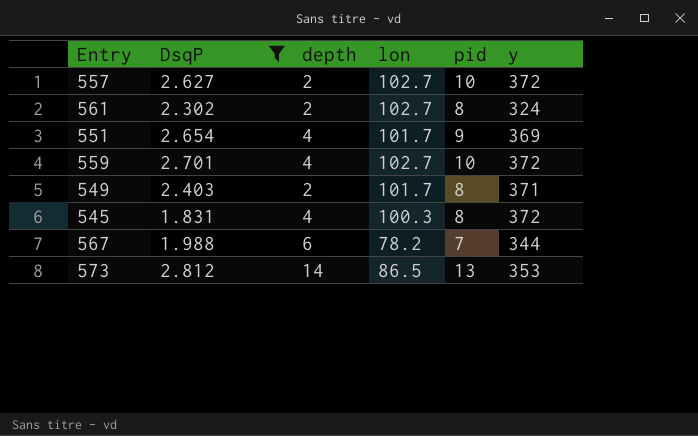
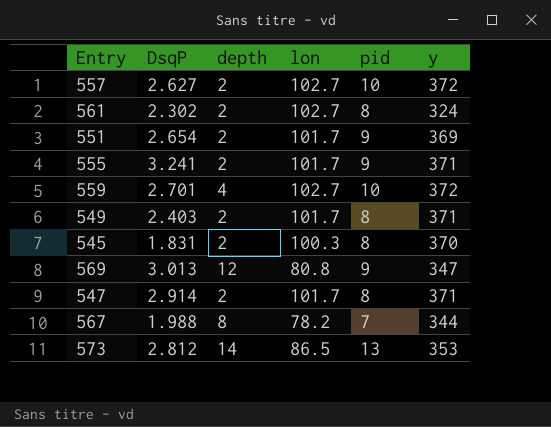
filter: DsqP <= 2.812 -> none
551 | depth: 4 -> 2
545 | depth: 4 -> 2
545 | y: 372 -> 370
567 | depth: 6 -> 8

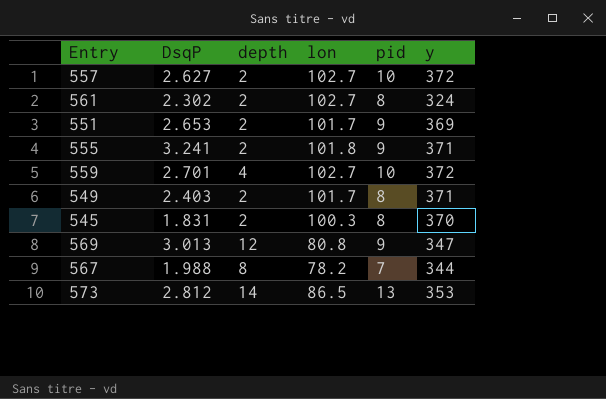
row 547: 2.914 | 2 | 101.7 | 8 | 371 -> none
551 | DsqP: 2.654 -> 2.653
555 | lon: 101.7 -> 101.8

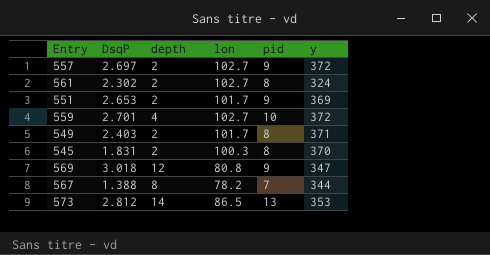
row 555: 3.241 | 2 | 101.8 | 9 | 371 -> none
557 | DsqP: 2.627 -> 2.697
557 | pid: 10 -> 9
569 | DsqP: 3.013 -> 3.018
567 | DsqP: 1.988 -> 1.388

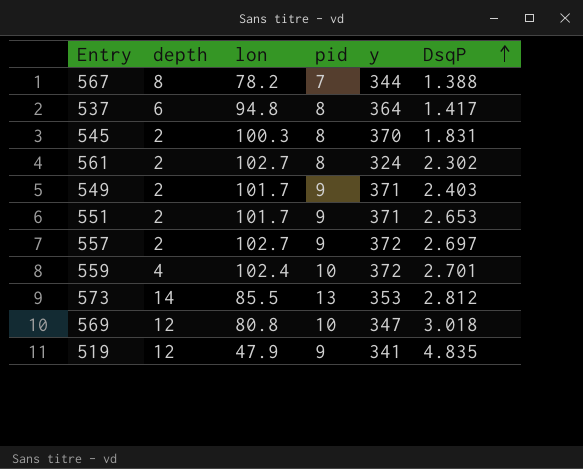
row order: none -> DsqP ascending
column DsqP | position: 2 -> 6
row 537: none -> 6 | 94.8 | 8 | 364 | 1.417
549 | pid: 8 -> 9
551 | y: 369 -> 371
559 | lon: 102.7 -> 102.4
573 | lon: 86.5 -> 85.5
569 | pid: 9 -> 10
row 519: none -> 12 | 47.9 | 9 | 341 | 4.835

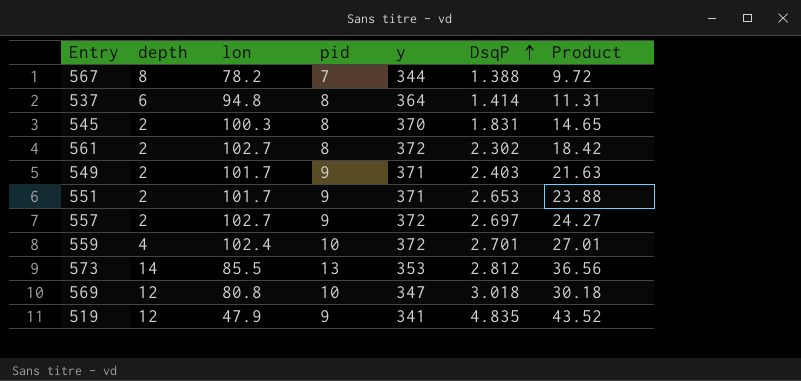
column Product | formula: none -> [pid] * [DsqP]
537 | DsqP: 1.417 -> 1.414
561 | y: 324 -> 372

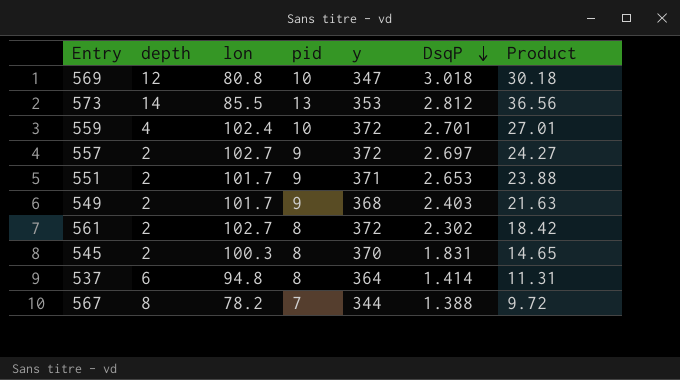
row order: DsqP ascending -> DsqP descending
row 519: 12 | 47.9 | 9 | 341 | 4.835 | 43.52 -> none
549 | y: 371 -> 368

